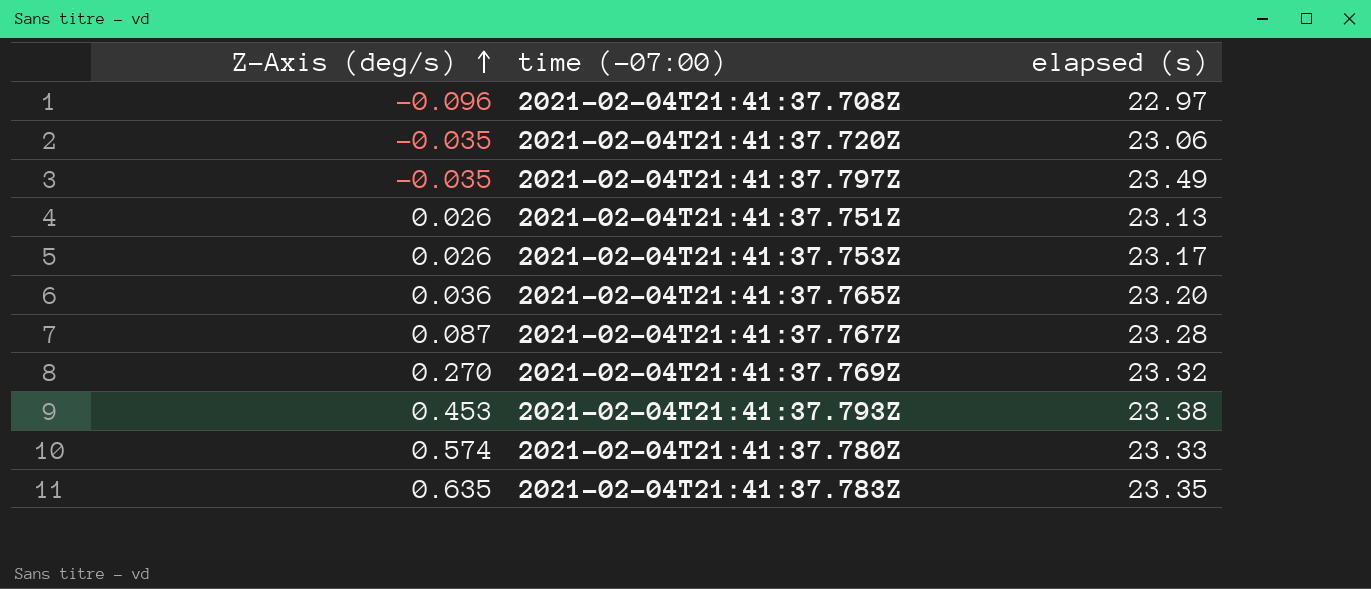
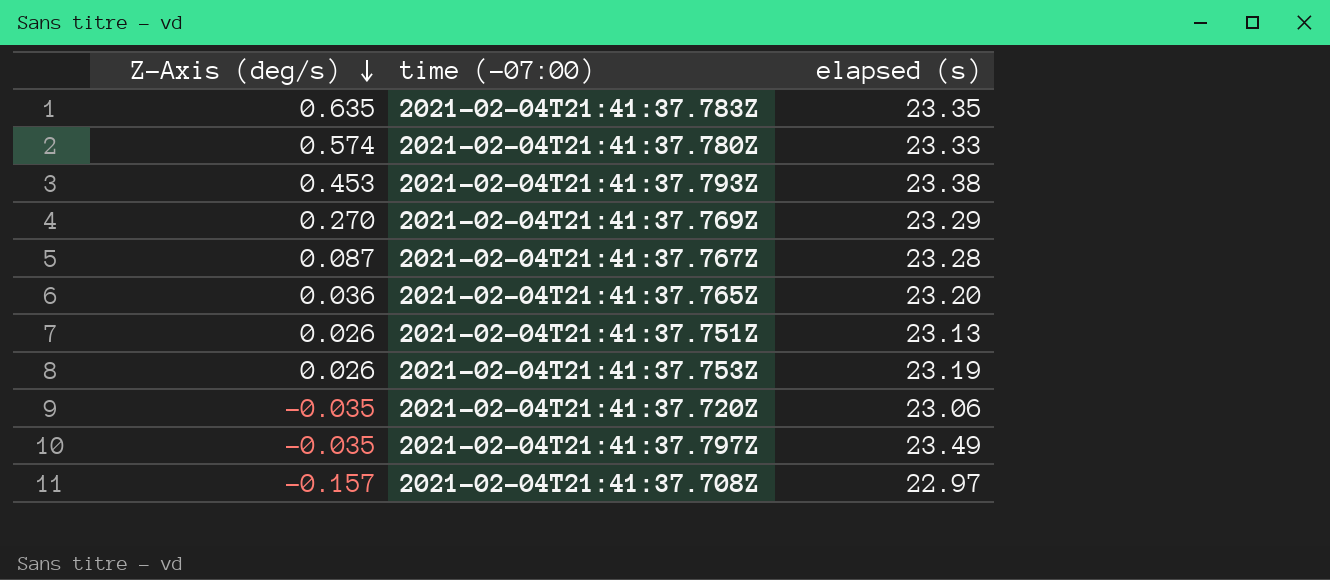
row order: Z-Axis (deg/s) ascending -> Z-Axis (deg/s) descending
2021-02-04T21:41:37.769Z | elapsed (s): 23.32 -> 23.29
2021-02-04T21:41:37.753Z | elapsed (s): 23.17 -> 23.19
2021-02-04T21:41:37.708Z | Z-Axis (deg/s): -0.096 -> -0.157

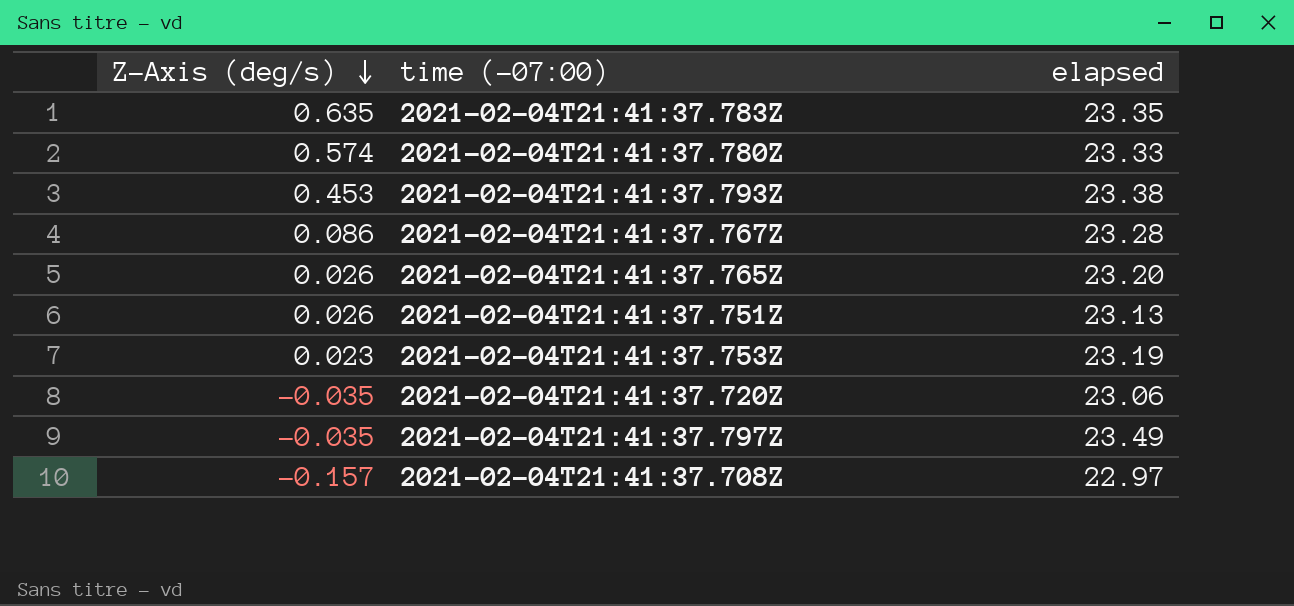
column name: elapsed (s) -> elapsed
row 2021-02-04T21:41:37.769Z: 0.270 | 23.29 -> none
2021-02-04T21:41:37.767Z | Z-Axis (deg/s): 0.087 -> 0.086
2021-02-04T21:41:37.765Z | Z-Axis (deg/s): 0.036 -> 0.026
2021-02-04T21:41:37.753Z | Z-Axis (deg/s): 0.026 -> 0.023

